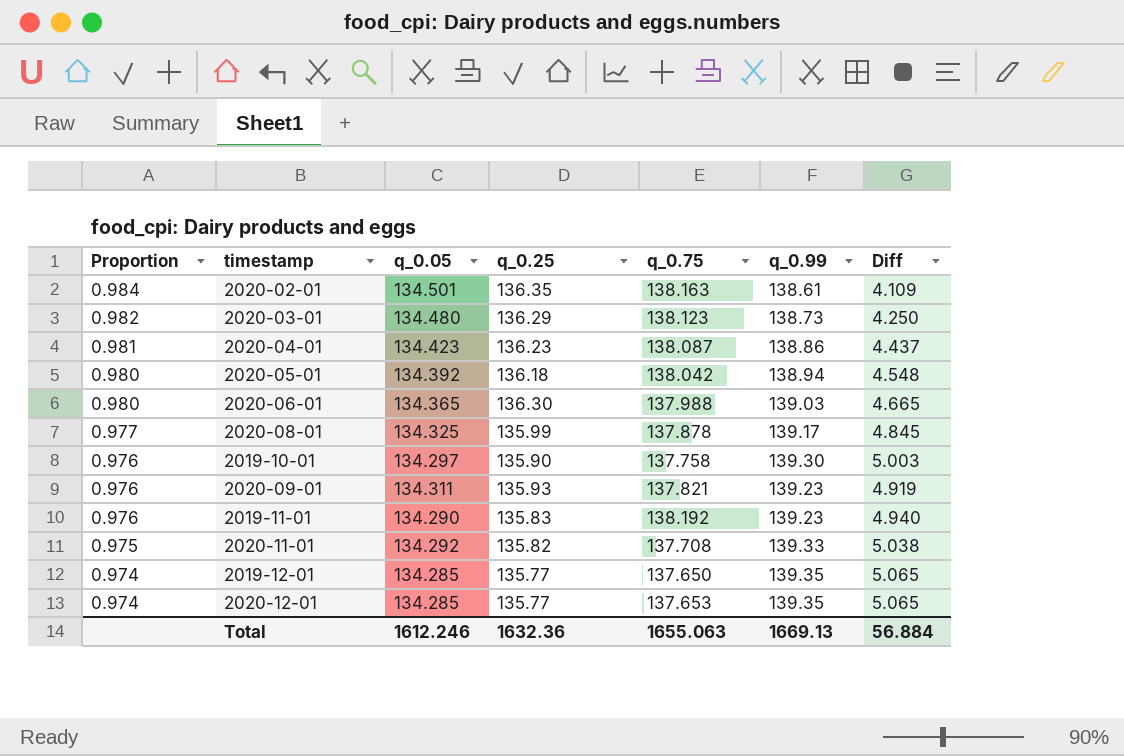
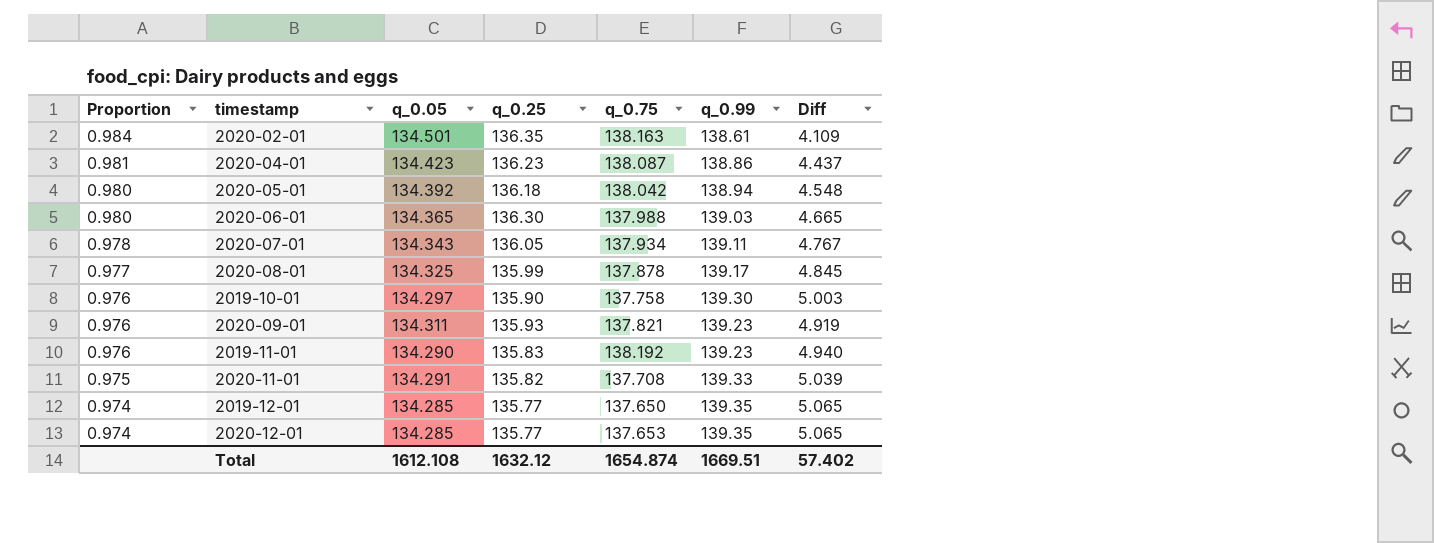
row 2020-03-01: 0.982 | 134.480 | 136.29 | 138.123 | 138.73 | 4.250 -> none
row 2020-07-01: none -> 0.978 | 134.343 | 136.05 | 137.934 | 139.11 | 4.767
2020-11-01 | q_0.05: 134.292 -> 134.291
2020-11-01 | Diff: 5.038 -> 5.039
Total | q_0.05: 1612.246 -> 1612.108
Total | q_0.25: 1632.36 -> 1632.12
Total | q_0.75: 1655.063 -> 1654.874
Total | q_0.99: 1669.13 -> 1669.51
Total | Diff: 56.884 -> 57.402

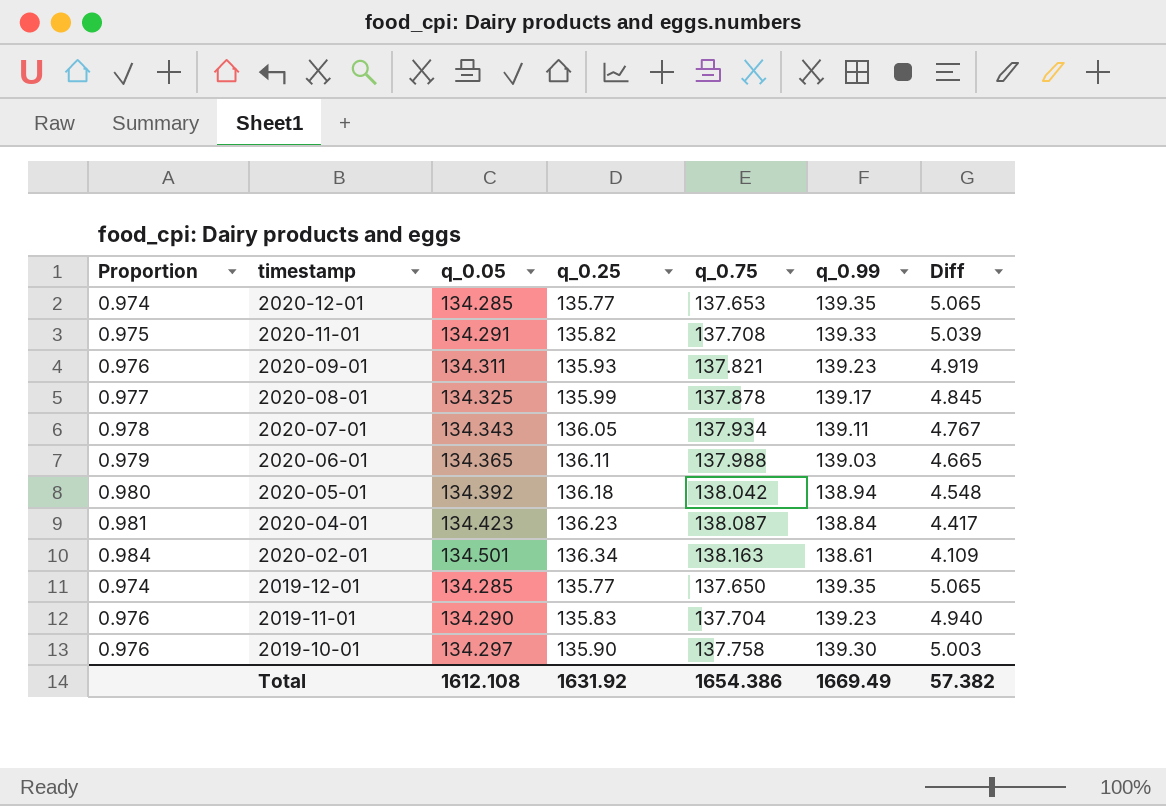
row order: Proportion descending -> timestamp descending
2020-06-01 | Proportion: 0.980 -> 0.979
2020-06-01 | q_0.25: 136.30 -> 136.11
2020-04-01 | q_0.99: 138.86 -> 138.84
2020-04-01 | Diff: 4.437 -> 4.417
2020-02-01 | q_0.25: 136.35 -> 136.34
2019-11-01 | q_0.75: 138.192 -> 137.704
Total | q_0.25: 1632.12 -> 1631.92
Total | q_0.75: 1654.874 -> 1654.386
Total | q_0.99: 1669.51 -> 1669.49
Total | Diff: 57.402 -> 57.382

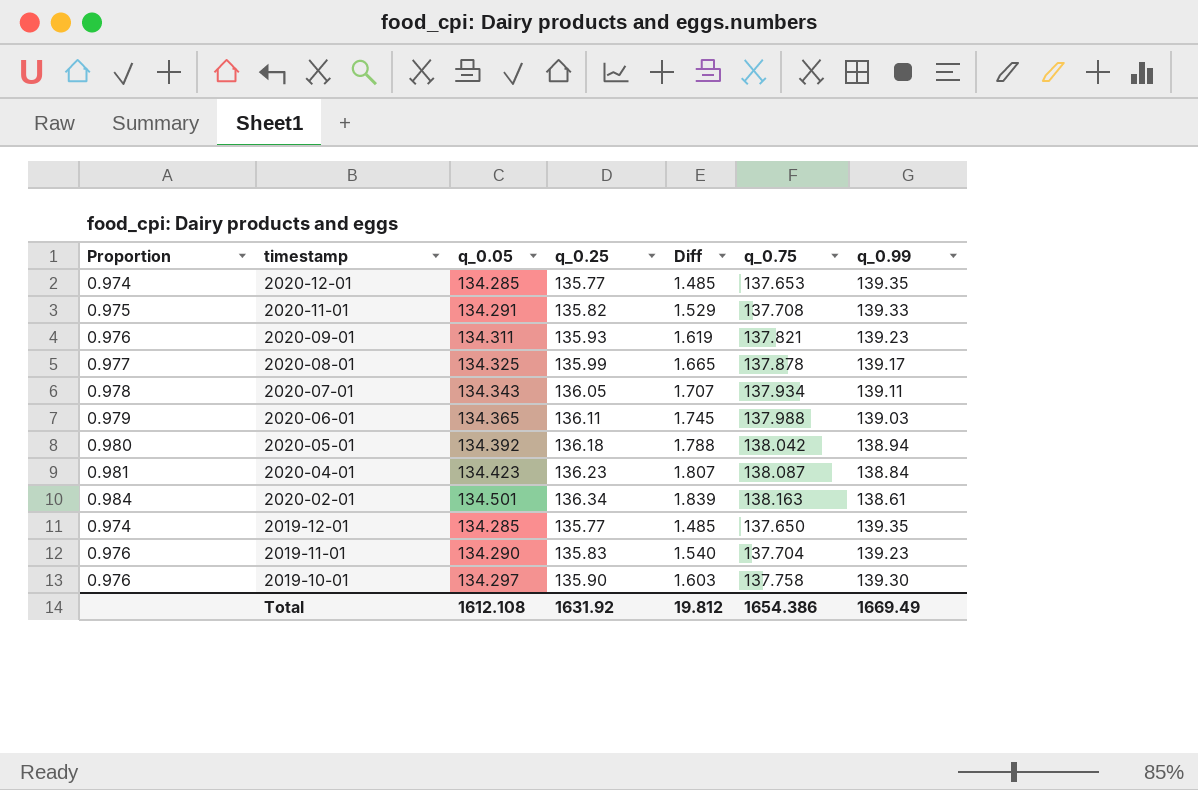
column Diff | formula: [q_0.99] - [q_0.05] -> [q_0.25] - [q_0.05]
column Diff | position: 7 -> 5
Total | Diff: 57.382 -> 19.812

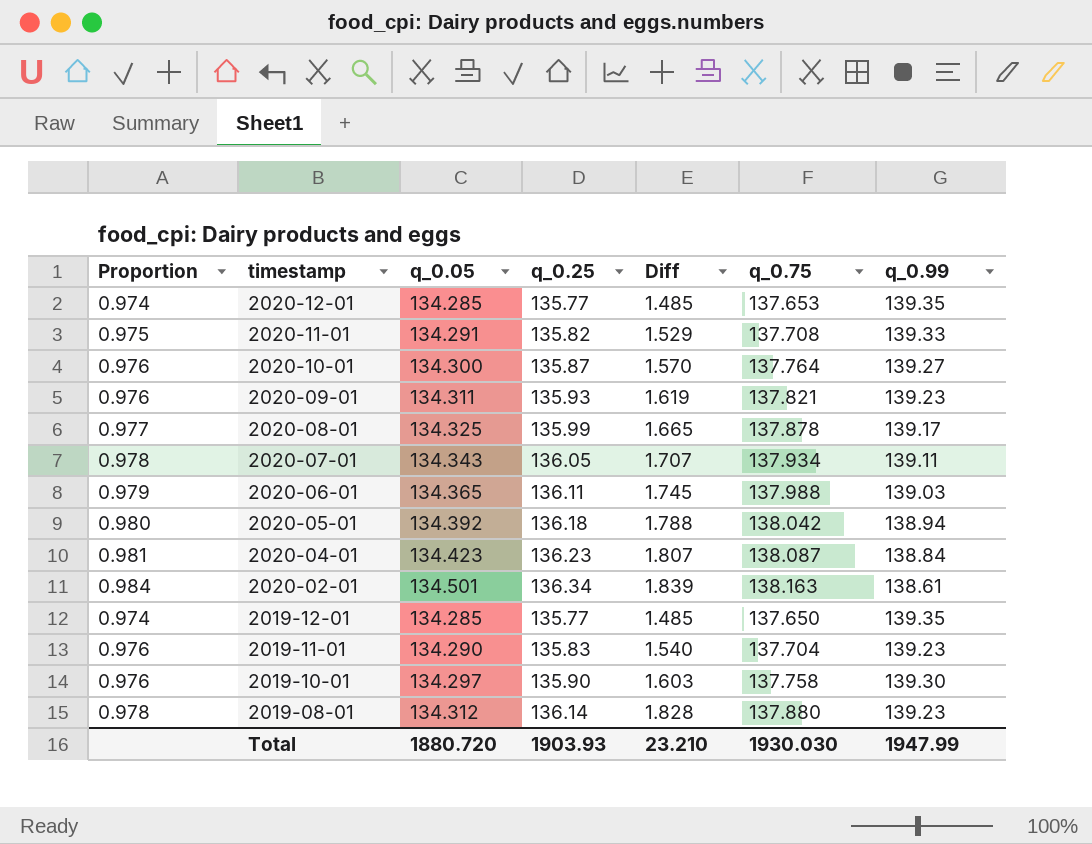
row 2020-10-01: none -> 0.976 | 134.300 | 135.87 | 1.570 | 137.764 | 139.27
row 2019-08-01: none -> 0.978 | 134.312 | 136.14 | 1.828 | 137.880 | 139.23
Total | q_0.05: 1612.108 -> 1880.720
Total | q_0.25: 1631.92 -> 1903.93
Total | Diff: 19.812 -> 23.210
Total | q_0.75: 1654.386 -> 1930.030
Total | q_0.99: 1669.49 -> 1947.99

